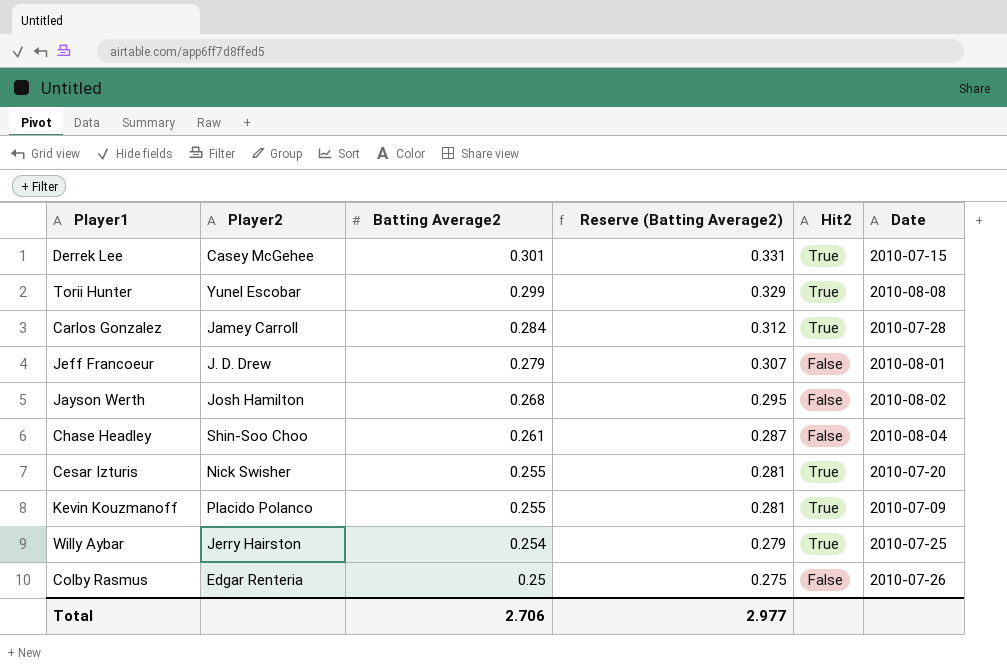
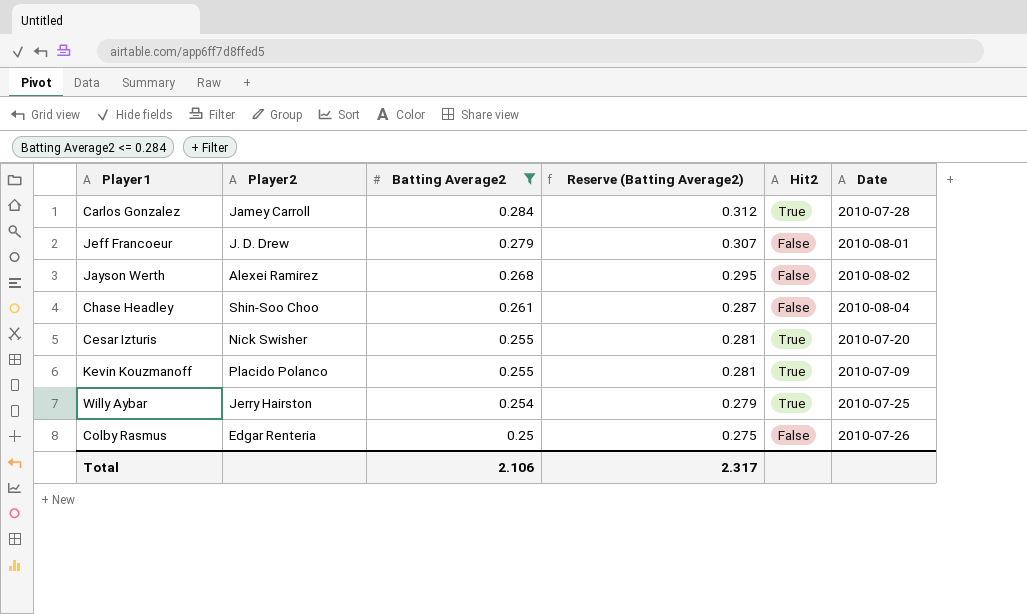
filter: none -> Batting Average2 <= 0.284
Jayson Werth | Player2: Josh Hamilton -> Alexei Ramirez
Total | Batting Average2: 2.706 -> 2.106
Total | Reserve (Batting Average2): 2.977 -> 2.317

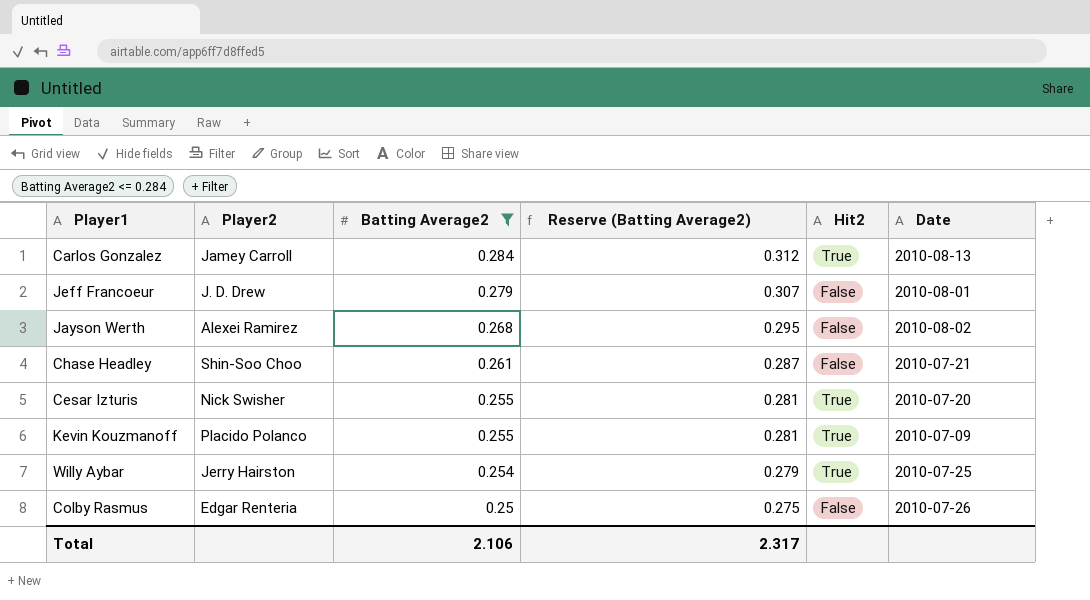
Carlos Gonzalez | Date: 2010-07-28 -> 2010-08-13
Chase Headley | Date: 2010-08-04 -> 2010-07-21

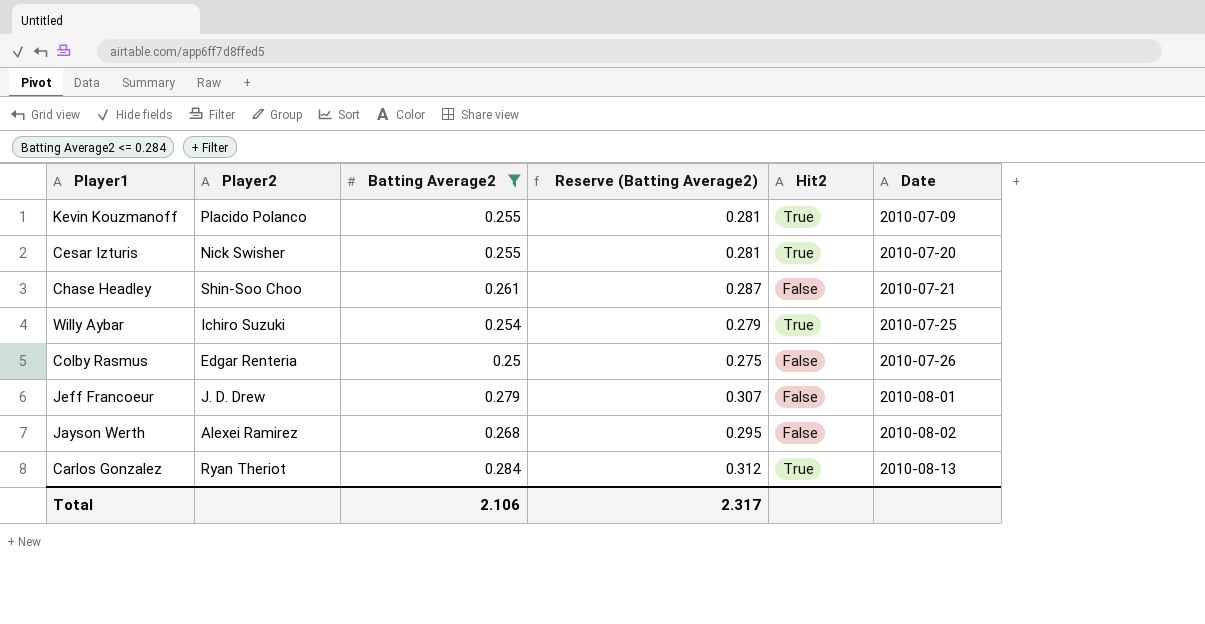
row order: Batting Average2 descending -> Date ascending
Willy Aybar | Player2: Jerry Hairston -> Ichiro Suzuki
Carlos Gonzalez | Player2: Jamey Carroll -> Ryan Theriot

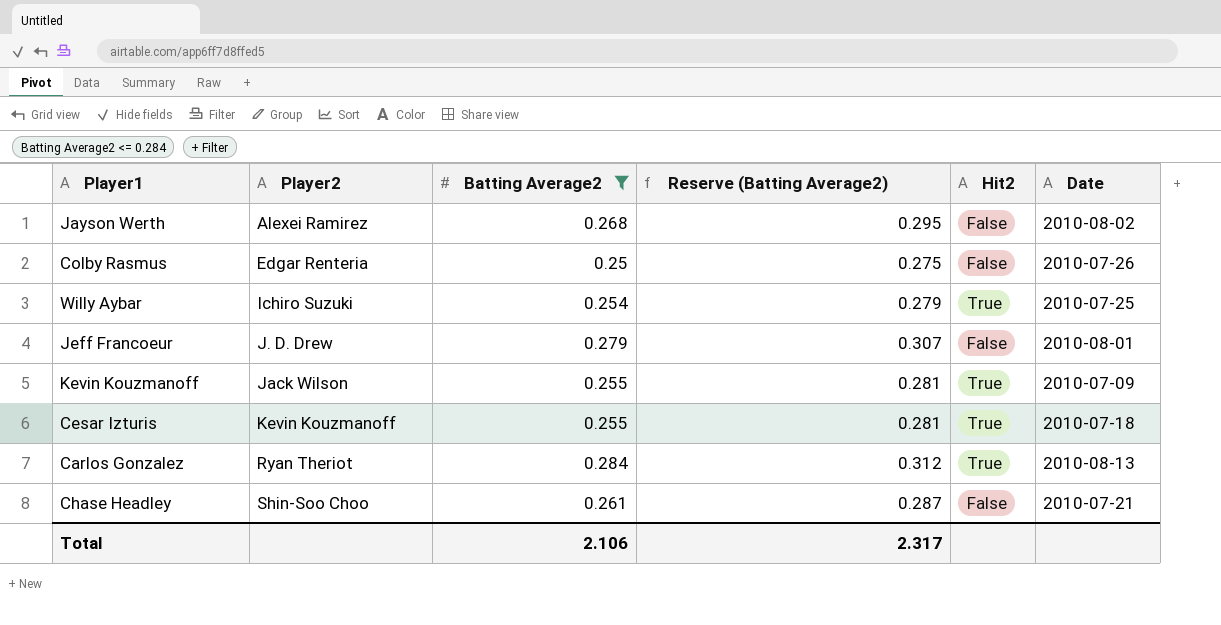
row order: Date ascending -> Player2 ascending
Kevin Kouzmanoff | Player2: Placido Polanco -> Jack Wilson
Cesar Izturis | Player2: Nick Swisher -> Kevin Kouzmanoff
Cesar Izturis | Date: 2010-07-20 -> 2010-07-18

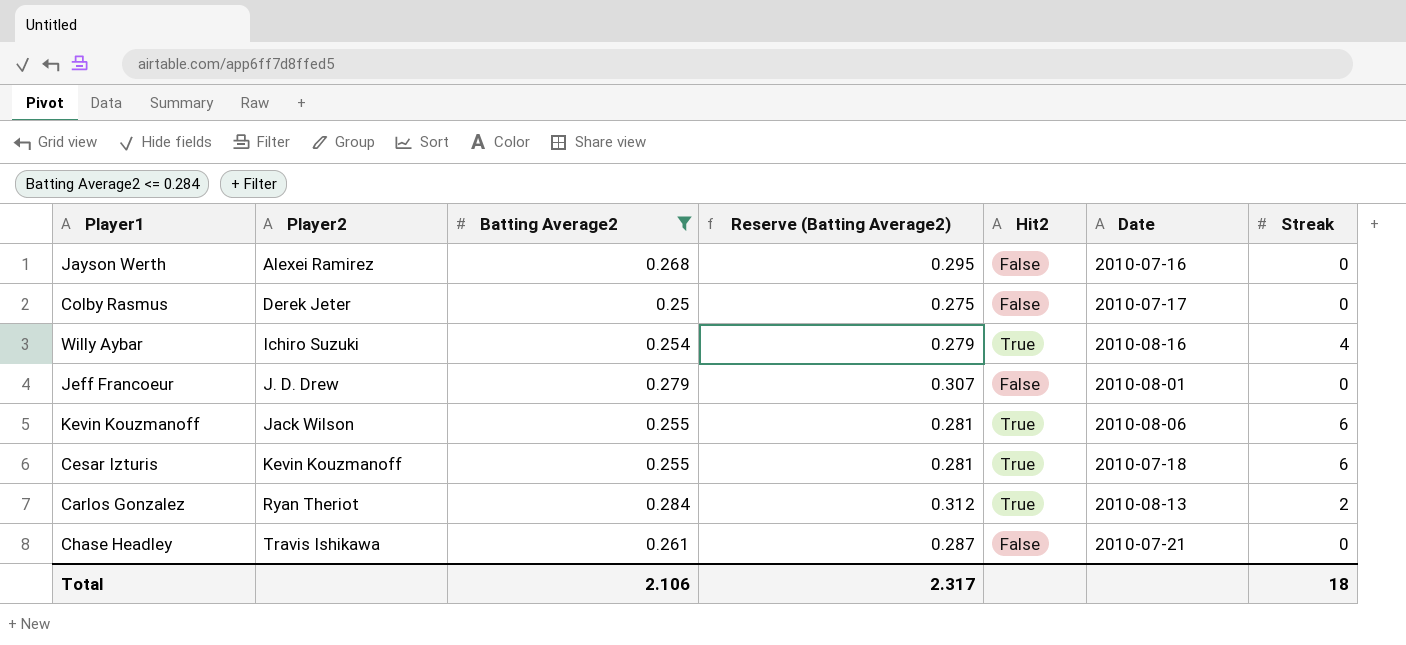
column Streak | position: none -> 7
Jayson Werth | Date: 2010-08-02 -> 2010-07-16
Colby Rasmus | Player2: Edgar Renteria -> Derek Jeter
Colby Rasmus | Date: 2010-07-26 -> 2010-07-17
Willy Aybar | Date: 2010-07-25 -> 2010-08-16
Kevin Kouzmanoff | Date: 2010-07-09 -> 2010-08-06
Chase Headley | Player2: Shin-Soo Choo -> Travis Ishikawa

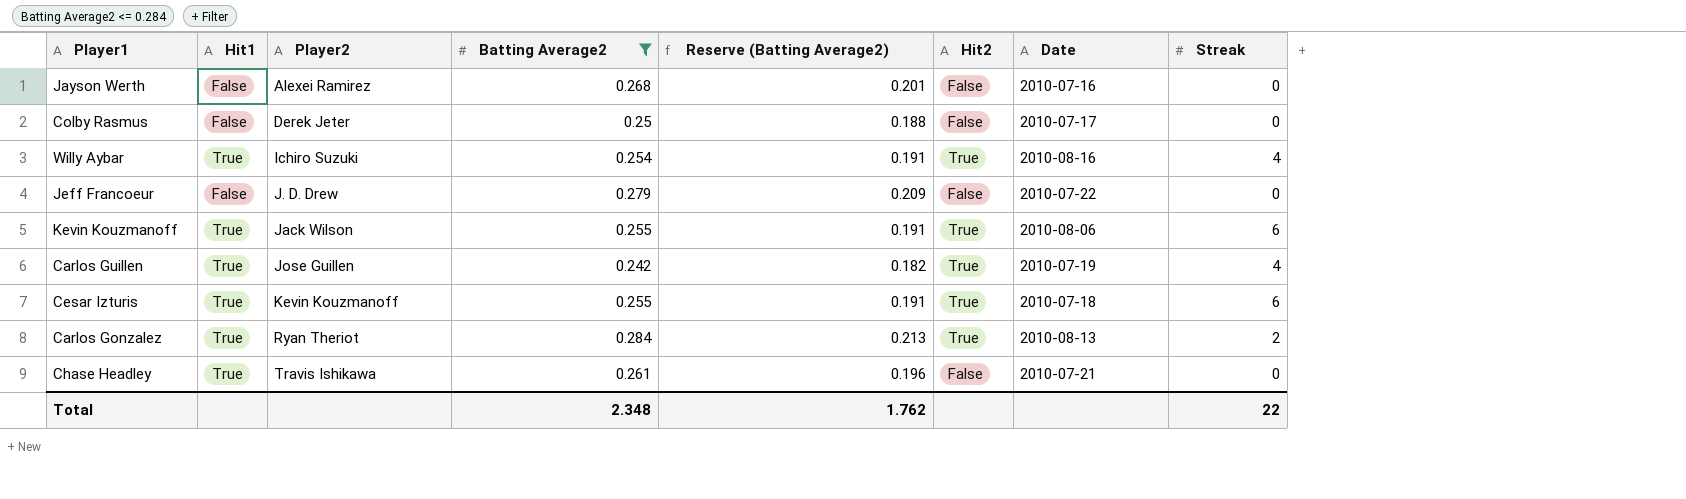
column Hit1 | position: none -> 2
column Reserve (Batting Average2) | formula: [Batting Average2] * 1.1 -> [Batting Average2] * 0.75
Jeff Francoeur | Date: 2010-08-01 -> 2010-07-22
row Carlos Guillen: none -> True | Jose Guillen | 0.242 | 0.182 | True | 2010-07-19 | 4
Total | Batting Average2: 2.106 -> 2.348
Total | Reserve (Batting Average2): 2.317 -> 1.762
Total | Streak: 18 -> 22

